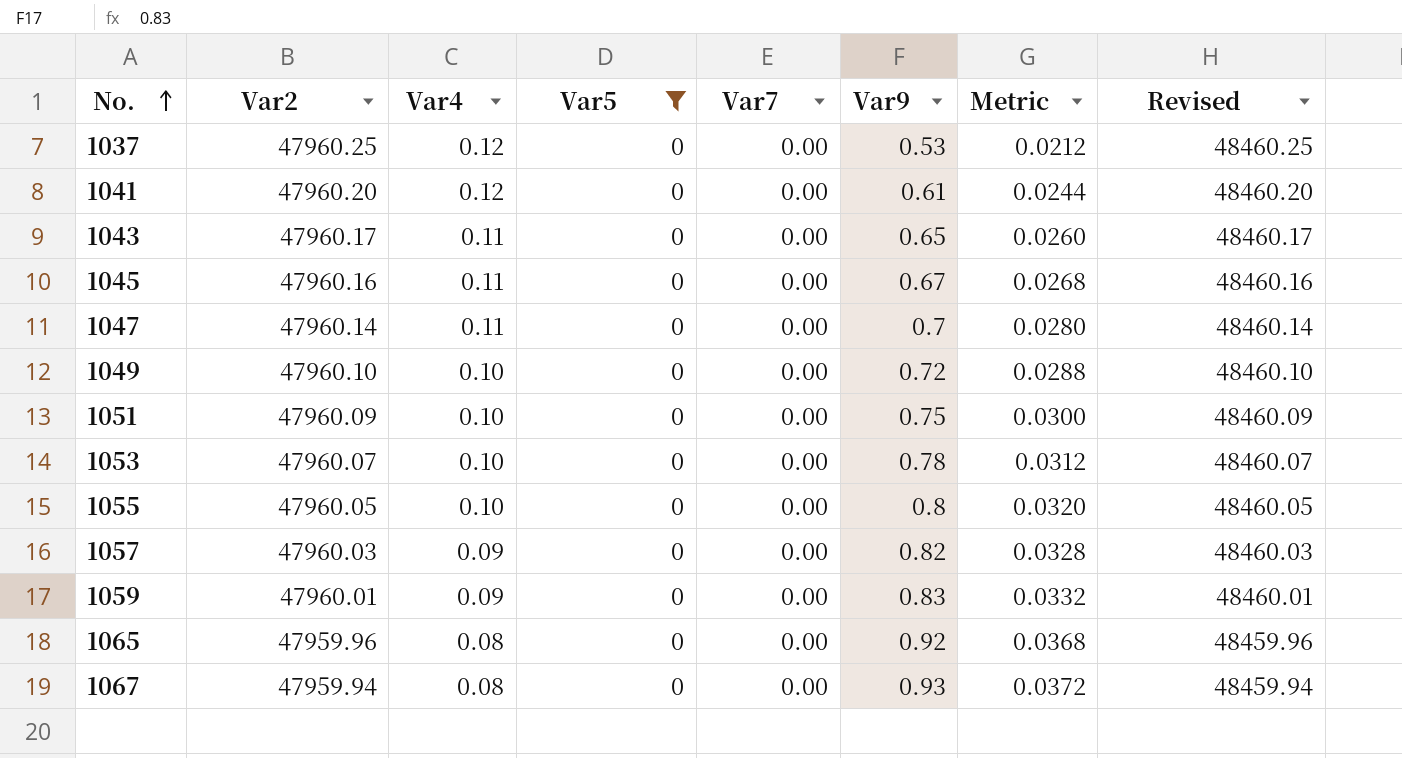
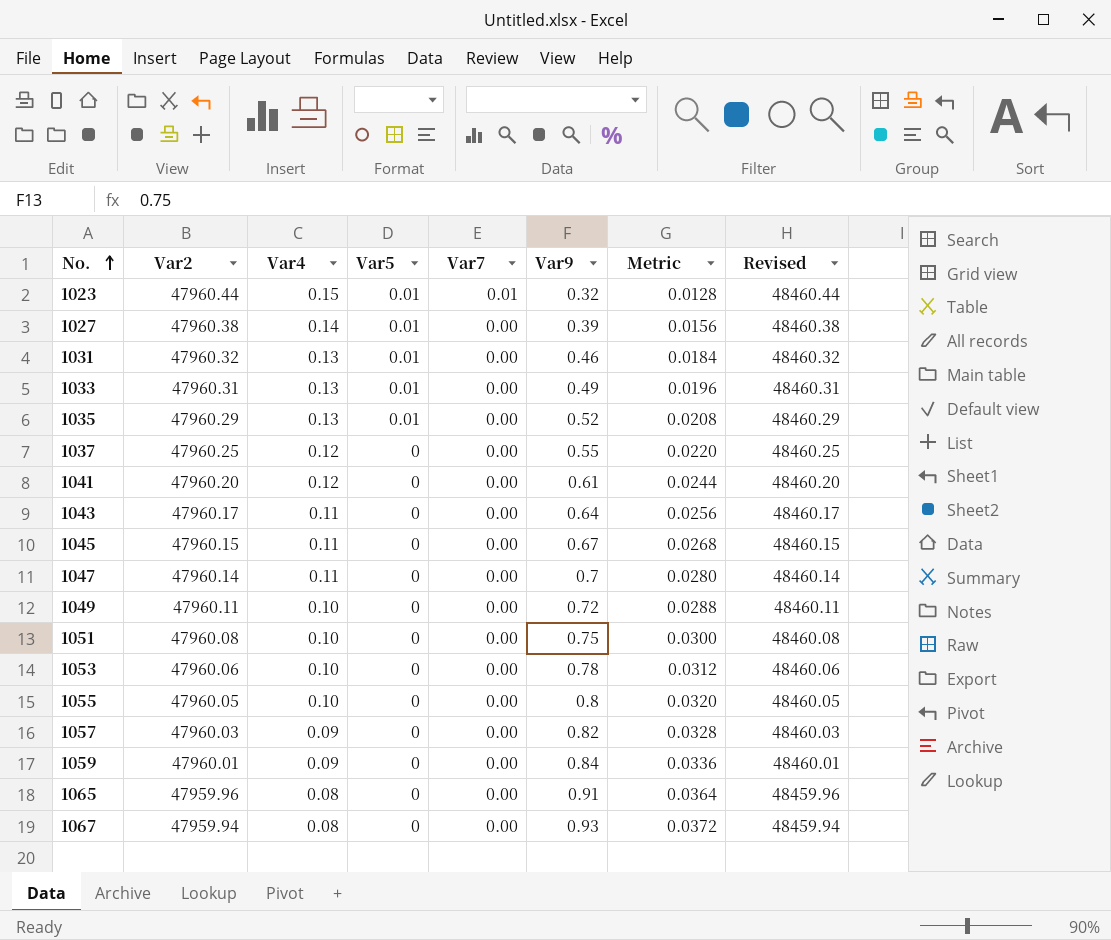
filter: Var5 = 0 -> none
1037 | Var9: 0.53 -> 0.55
1037 | Metric: 0.0212 -> 0.0220
1043 | Var9: 0.65 -> 0.64
1043 | Metric: 0.0260 -> 0.0256
1045 | Var2: 47960.16 -> 47960.15
1045 | Revised: 48460.16 -> 48460.15
1049 | Var2: 47960.10 -> 47960.11
1049 | Revised: 48460.10 -> 48460.11
1051 | Var2: 47960.09 -> 47960.08
1051 | Revised: 48460.09 -> 48460.08
1053 | Var2: 47960.07 -> 47960.06
1053 | Revised: 48460.07 -> 48460.06
1059 | Var9: 0.83 -> 0.84
1059 | Metric: 0.0332 -> 0.0336
1065 | Var9: 0.92 -> 0.91
1065 | Metric: 0.0368 -> 0.0364

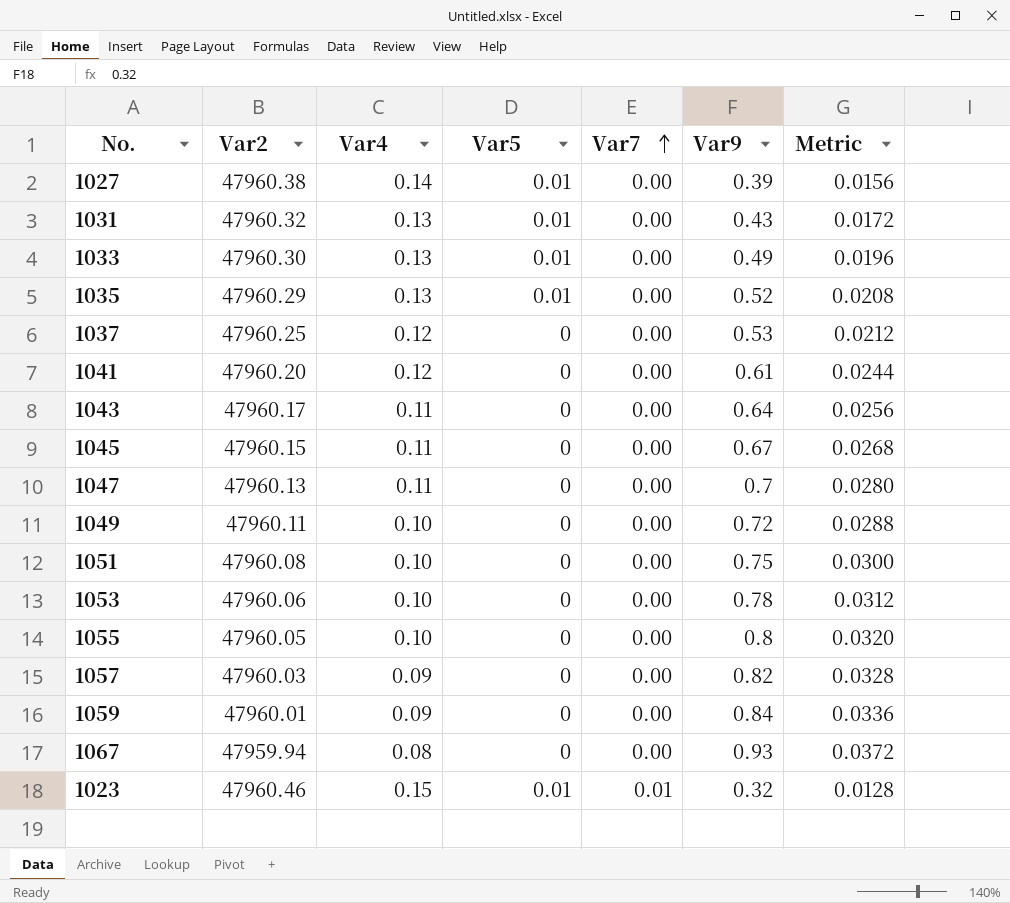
row order: No. ascending -> Var7 ascending
column Revised | formula: [Var2] + 500 -> none
row 1065: 47959.96 | 0.08 | 0 | 0.00 | 0.91 | 0.0364 | 48459.96 -> none
1031 | Var9: 0.46 -> 0.43
1031 | Metric: 0.0184 -> 0.0172
1033 | Var2: 47960.31 -> 47960.30
1037 | Var9: 0.55 -> 0.53
1037 | Metric: 0.0220 -> 0.0212
1047 | Var2: 47960.14 -> 47960.13
1023 | Var2: 47960.44 -> 47960.46

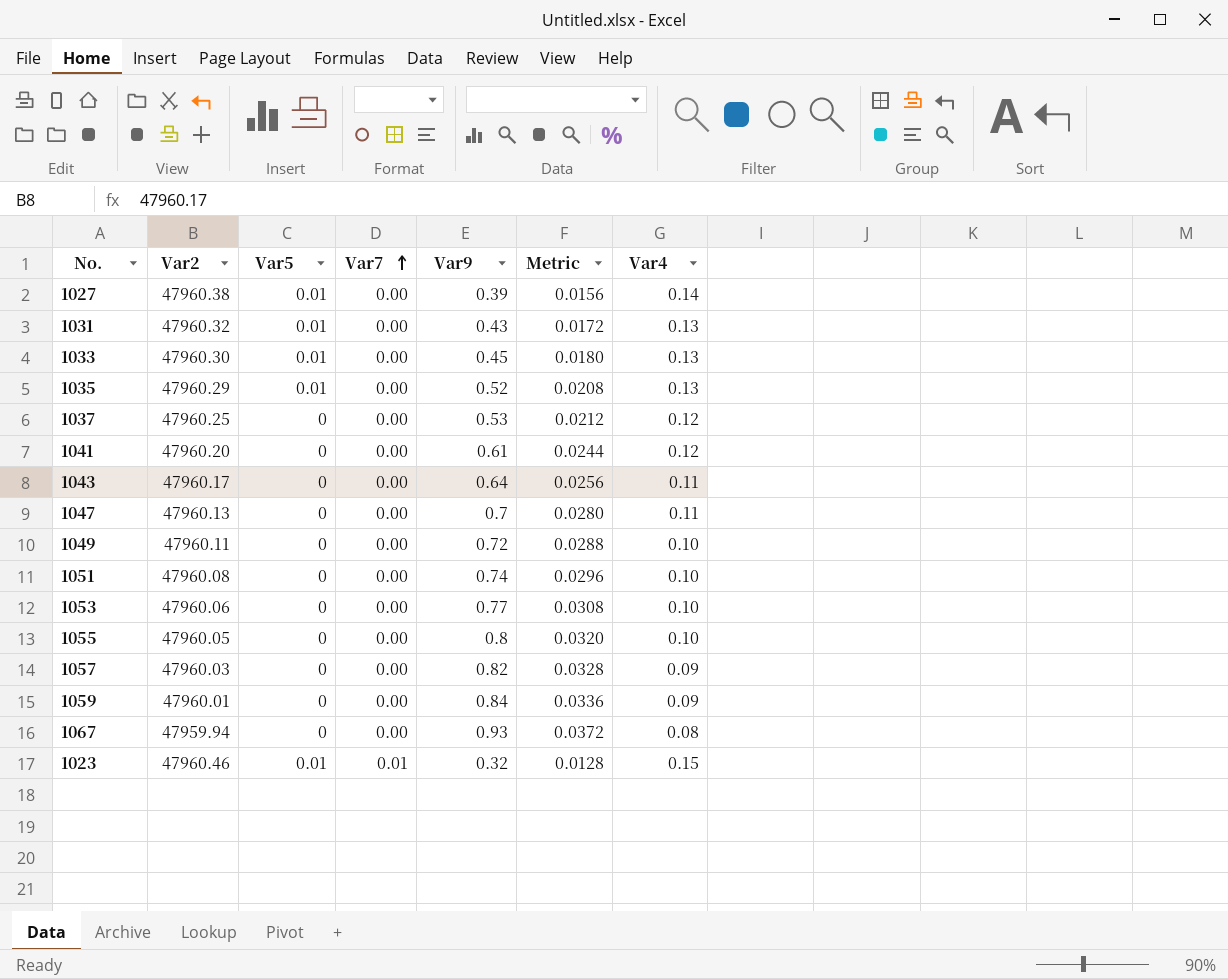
column Var4 | position: 3 -> 7
row 1045: 47960.15 | 0.11 | 0 | 0.00 | 0.67 | 0.0268 -> none
1033 | Var9: 0.49 -> 0.45
1033 | Metric: 0.0196 -> 0.0180
1051 | Var9: 0.75 -> 0.74
1051 | Metric: 0.0300 -> 0.0296
1053 | Var9: 0.78 -> 0.77
1053 | Metric: 0.0312 -> 0.0308

